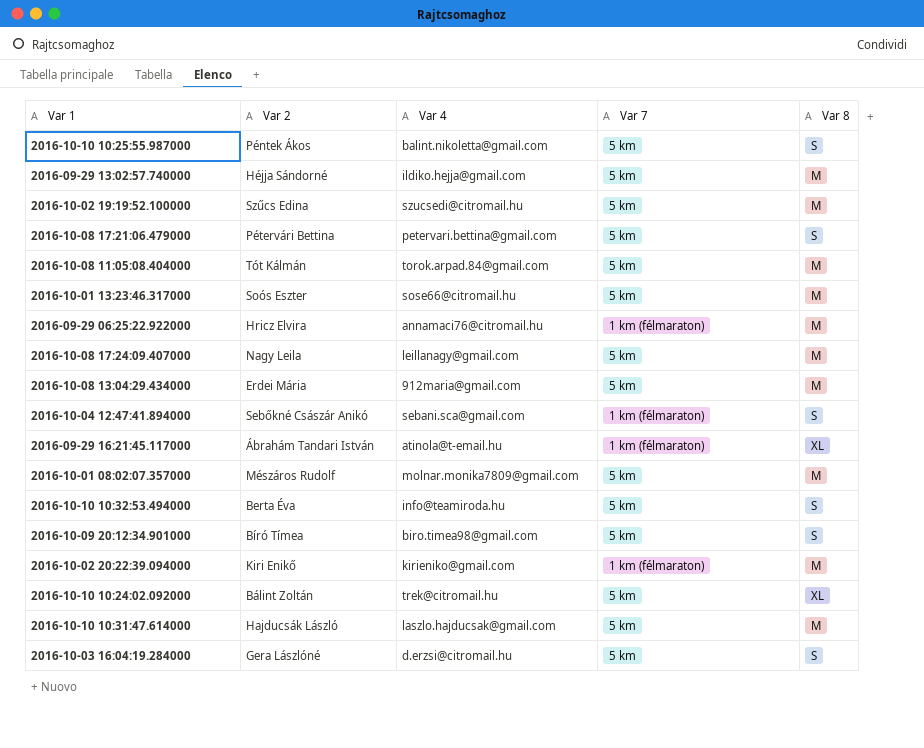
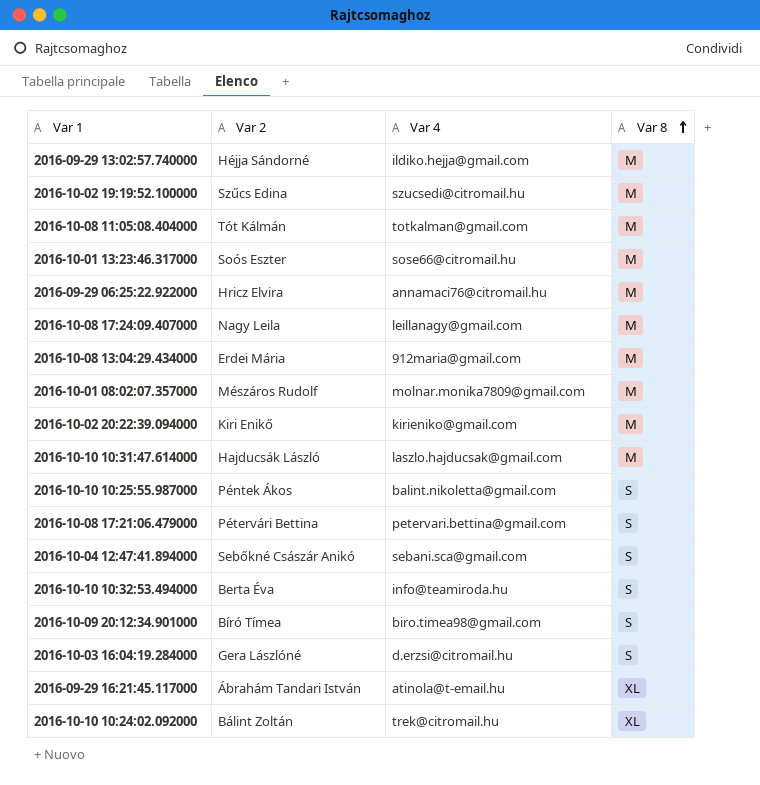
row order: none -> Var 8 ascending
column Var 7 | position: 4 -> none
2016-10-08 11:05:08.404000 | Var 4: torok.arpad.84@gmail.com -> totkalman@gmail.com

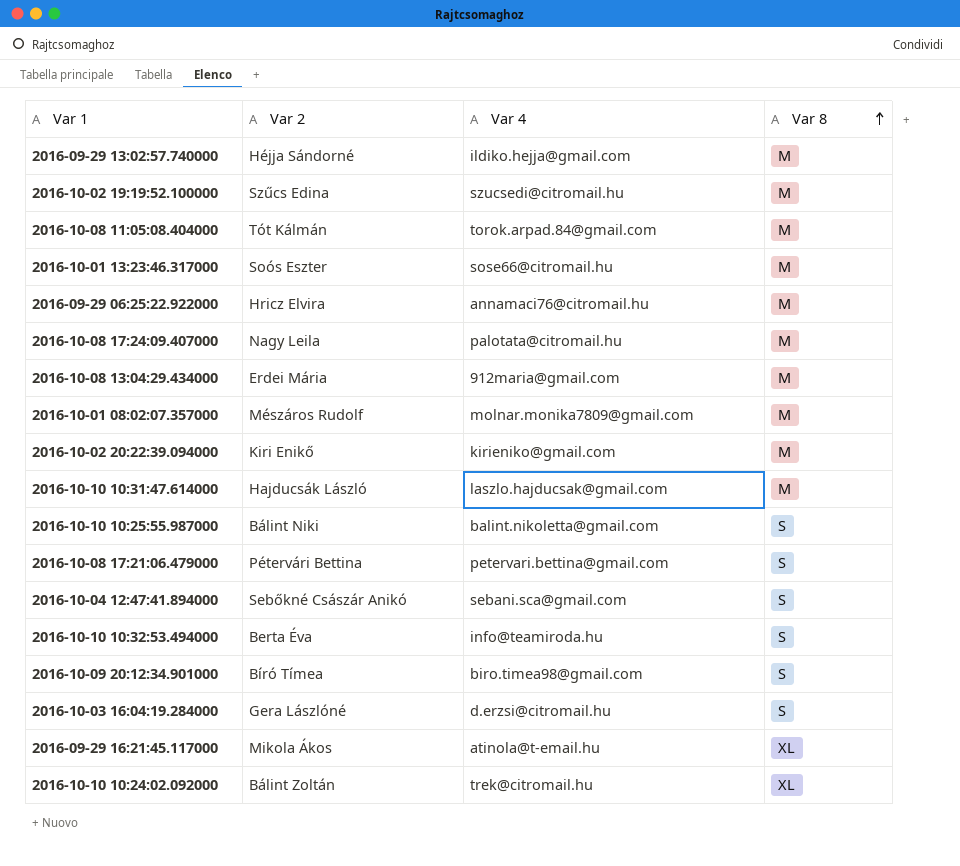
2016-10-08 11:05:08.404000 | Var 4: totkalman@gmail.com -> torok.arpad.84@gmail.com
2016-10-08 17:24:09.407000 | Var 4: leillanagy@gmail.com -> palotata@citromail.hu
2016-10-10 10:25:55.987000 | Var 2: Péntek Ákos -> Bálint Niki
2016-09-29 16:21:45.117000 | Var 2: Ábrahám Tandari István -> Mikola Ákos

